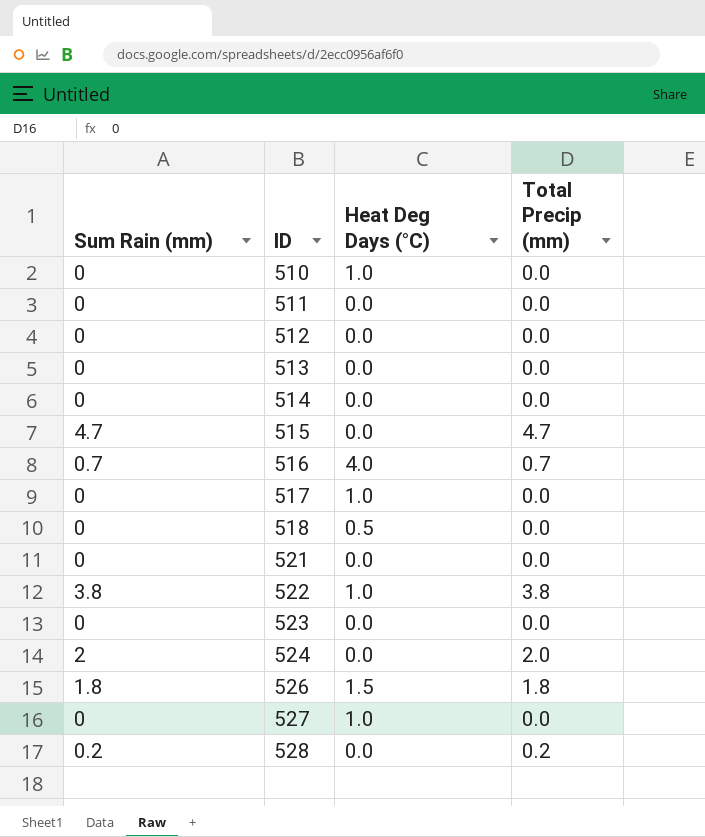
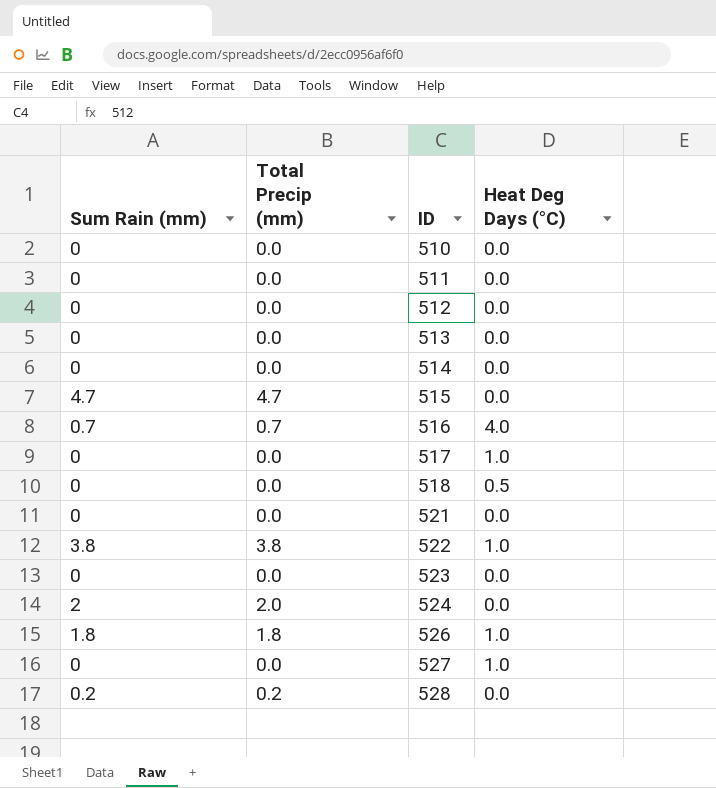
column Total Precip (mm) | position: 4 -> 2
510 | Heat Deg Days (°C): 1.0 -> 0.0
526 | Heat Deg Days (°C): 1.5 -> 1.0

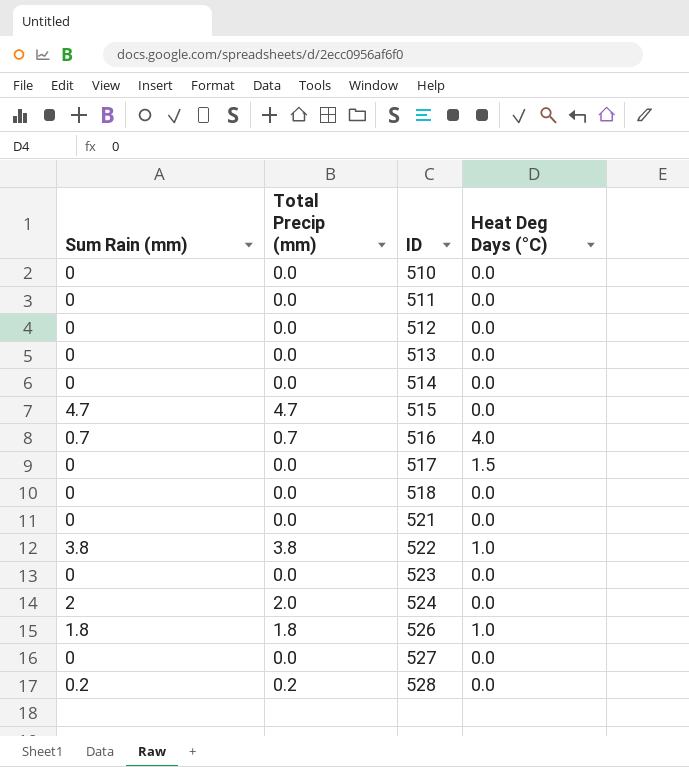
517 | Heat Deg Days (°C): 1.0 -> 1.5
518 | Heat Deg Days (°C): 0.5 -> 0.0
527 | Heat Deg Days (°C): 1.0 -> 0.0

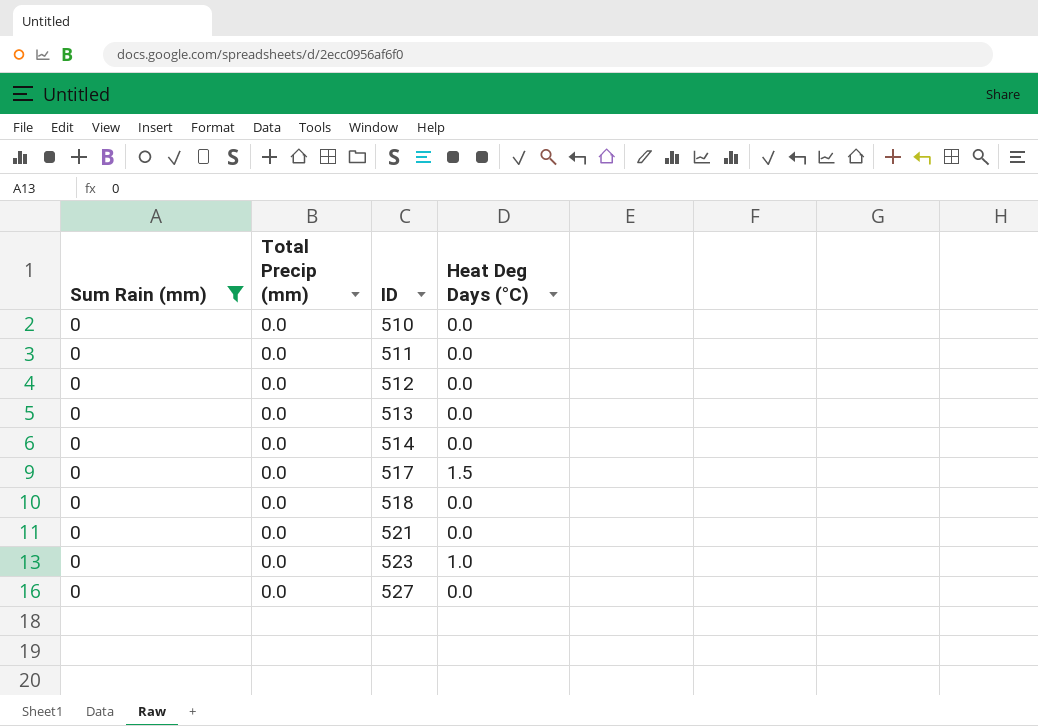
filter: none -> Sum Rain (mm) = 0
523 | Heat Deg Days (°C): 0.0 -> 1.0

